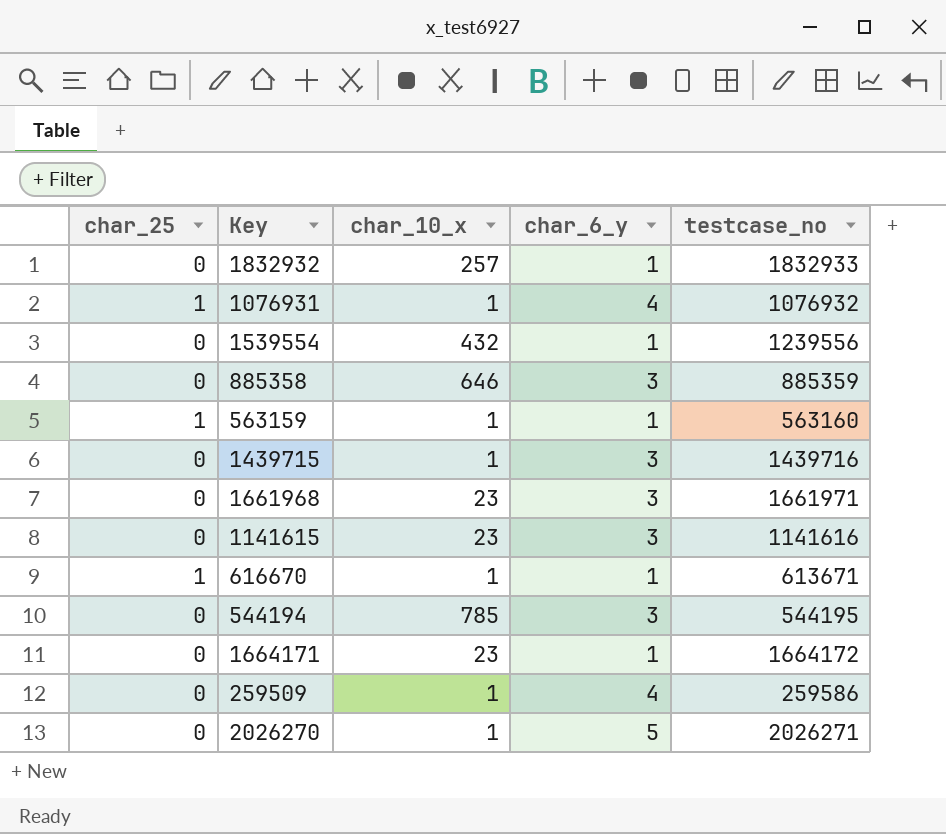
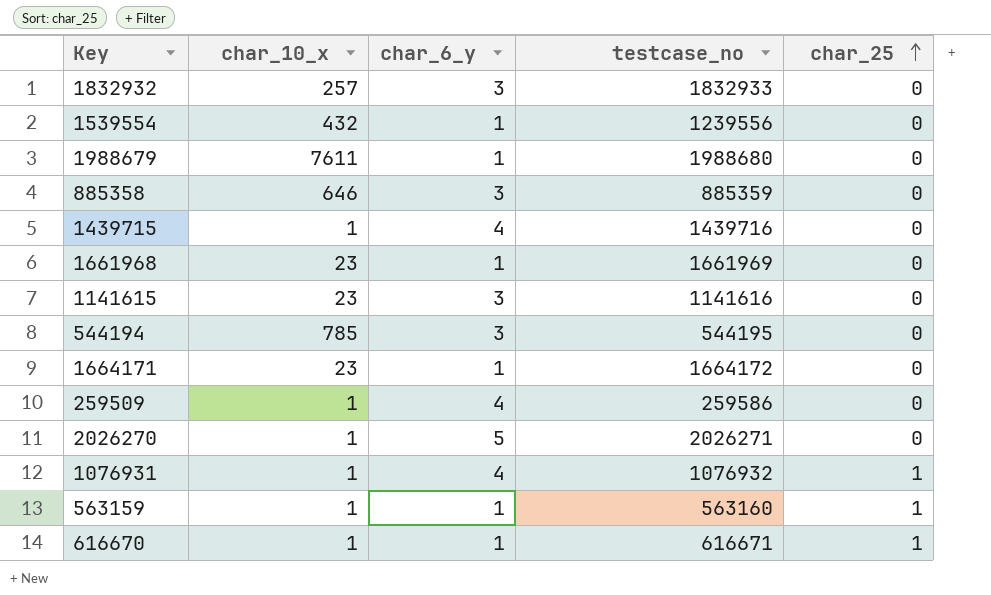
row order: none -> char_25 ascending
column char_25 | position: 1 -> 5
1832932 | char_6_y: 1 -> 3
row 1988679: none -> 7611 | 1 | 1988680 | 0
1439715 | char_6_y: 3 -> 4
1661968 | char_6_y: 3 -> 1
1661968 | testcase_no: 1661971 -> 1661969
616670 | testcase_no: 613671 -> 616671

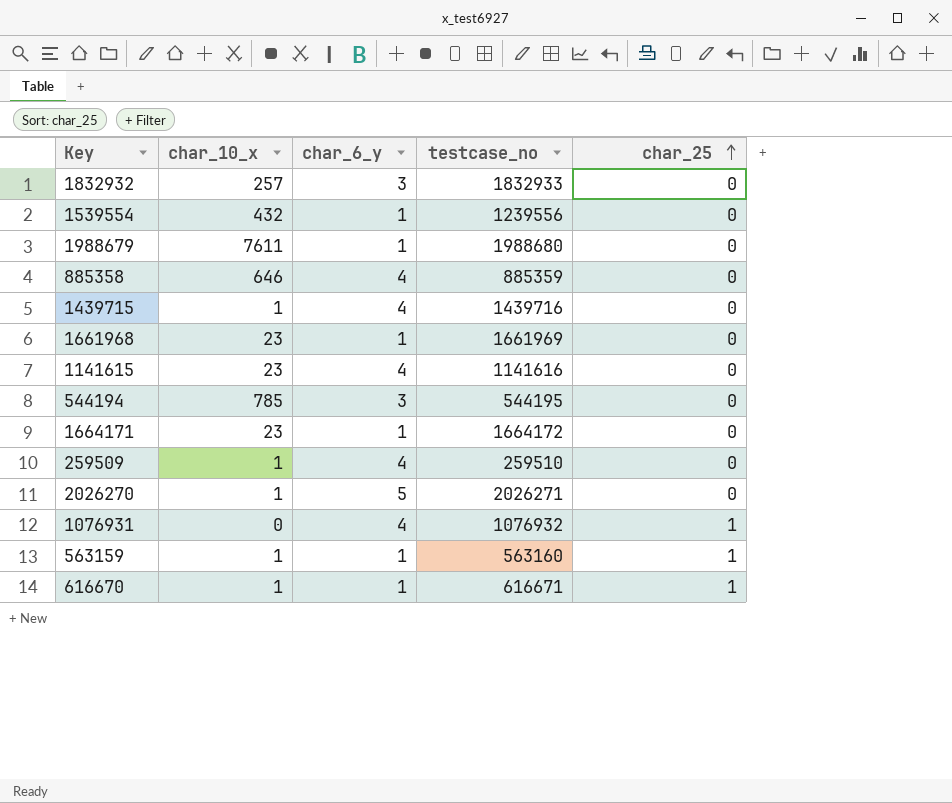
885358 | char_6_y: 3 -> 4
1141615 | char_6_y: 3 -> 4
259509 | testcase_no: 259586 -> 259510
1076931 | char_10_x: 1 -> 0

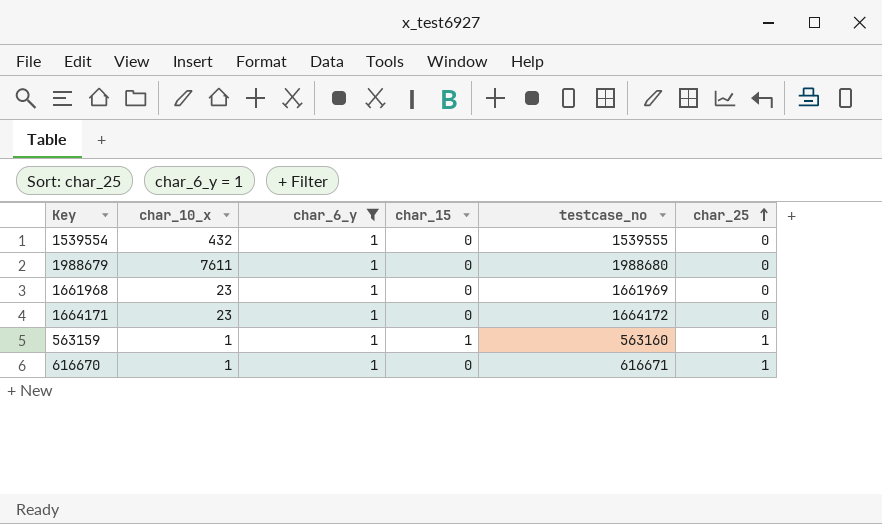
filter: none -> char_6_y = 1
column char_15 | position: none -> 4
1539554 | testcase_no: 1239556 -> 1539555

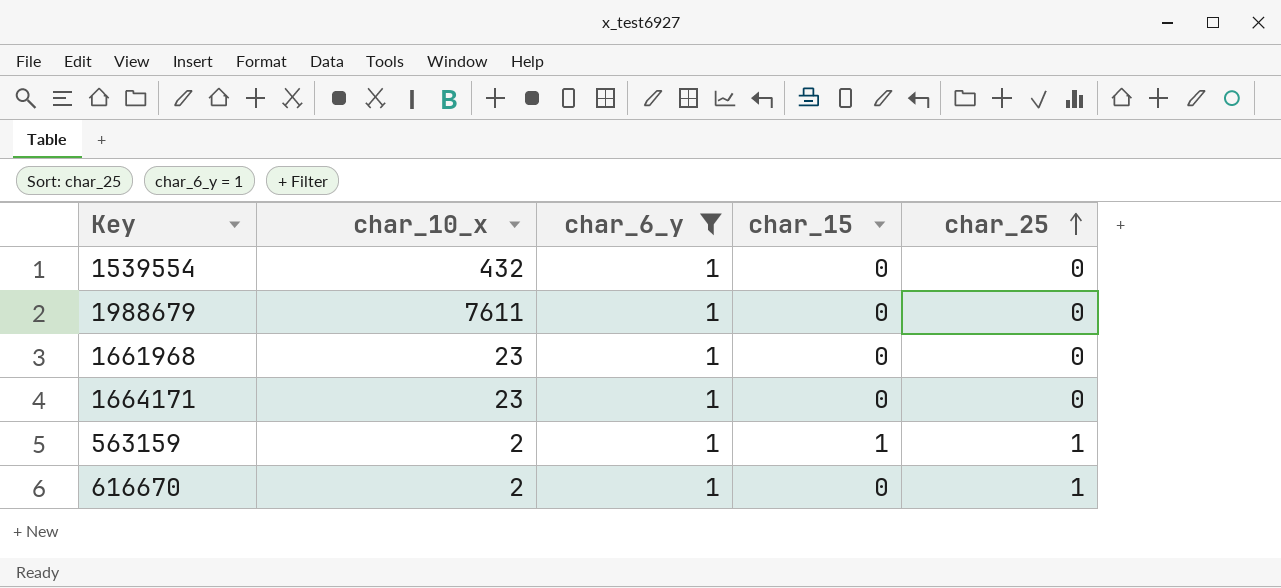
column testcase_no | position: 5 -> none
563159 | char_10_x: 1 -> 2
616670 | char_10_x: 1 -> 2

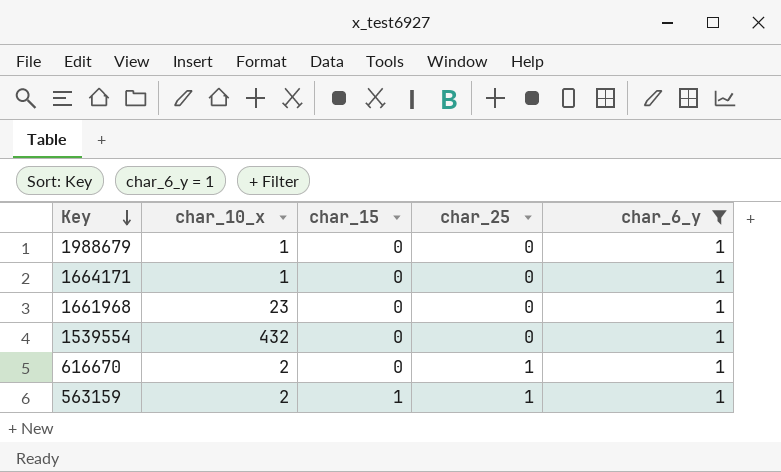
row order: char_25 ascending -> Key descending
column char_6_y | position: 3 -> 5
1988679 | char_10_x: 7611 -> 1
1664171 | char_10_x: 23 -> 1

